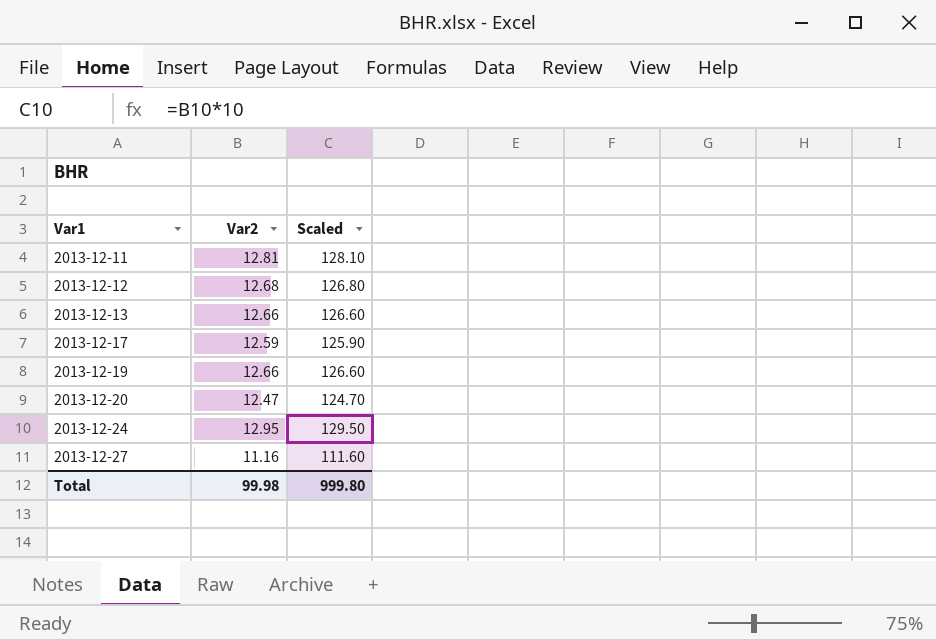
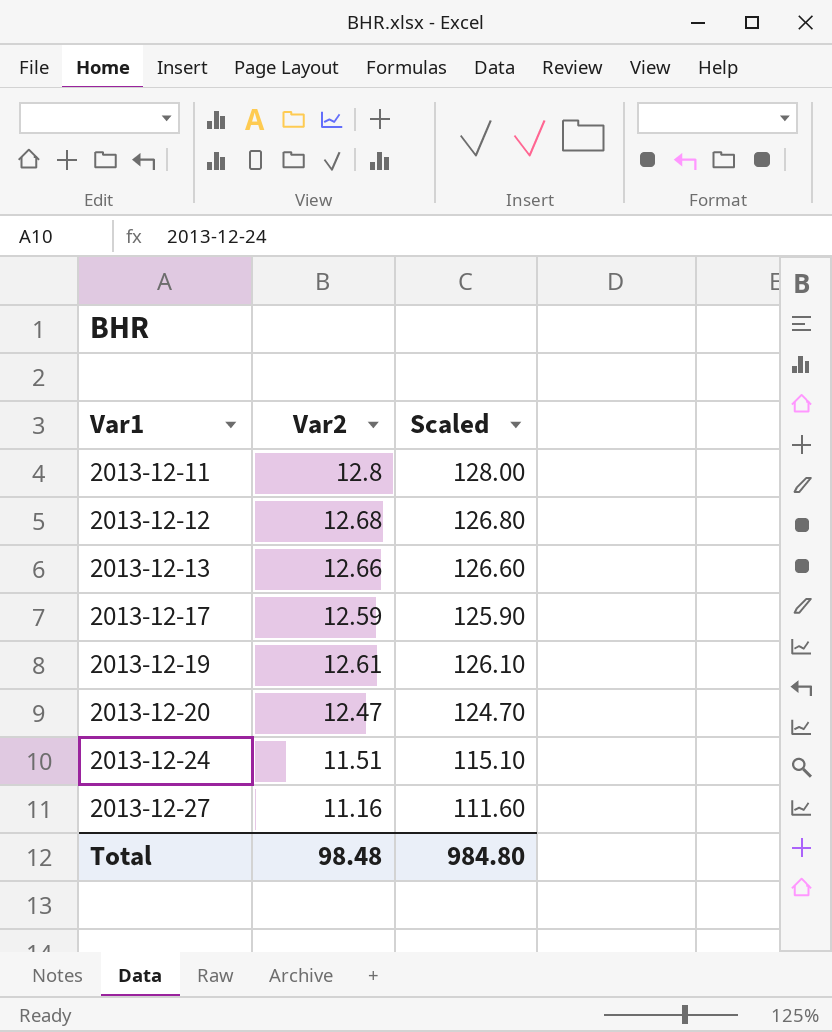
2013-12-11 | Var2: 12.81 -> 12.8
2013-12-11 | Scaled: 128.10 -> 128.00
2013-12-19 | Var2: 12.66 -> 12.61
2013-12-19 | Scaled: 126.60 -> 126.10
2013-12-24 | Var2: 12.95 -> 11.51
2013-12-24 | Scaled: 129.50 -> 115.10
Total | Var2: 99.98 -> 98.48
Total | Scaled: 999.80 -> 984.80

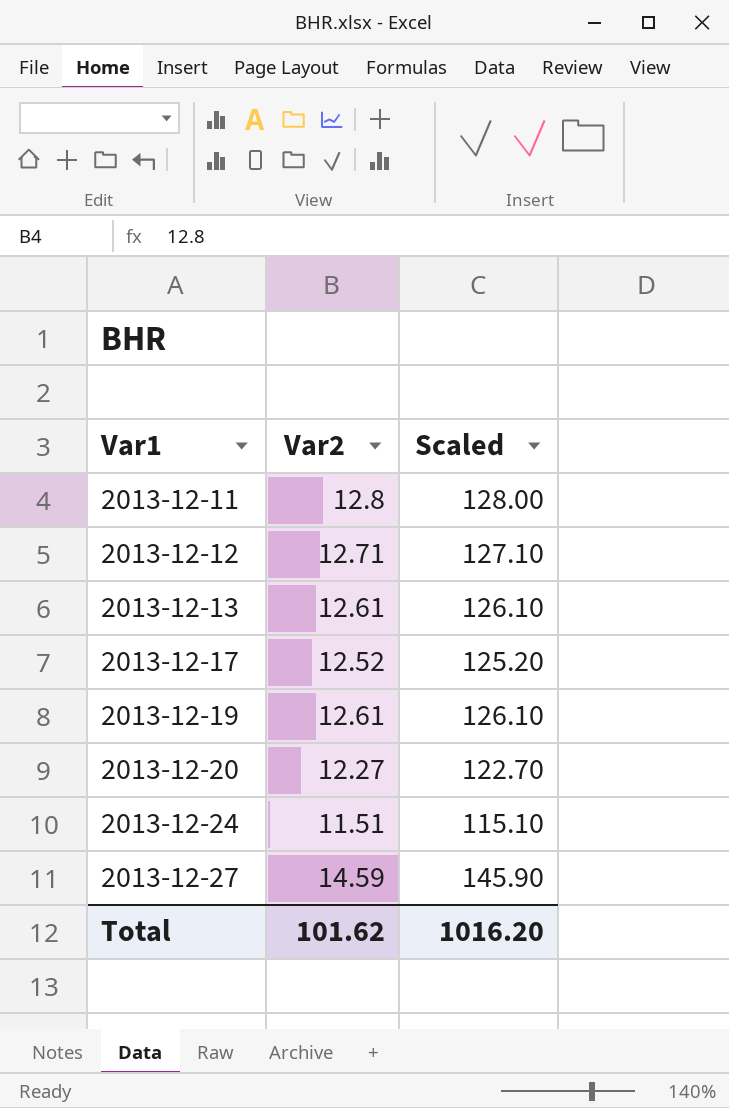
2013-12-12 | Var2: 12.68 -> 12.71
2013-12-12 | Scaled: 126.80 -> 127.10
2013-12-13 | Var2: 12.66 -> 12.61
2013-12-13 | Scaled: 126.60 -> 126.10
2013-12-17 | Var2: 12.59 -> 12.52
2013-12-17 | Scaled: 125.90 -> 125.20
2013-12-20 | Var2: 12.47 -> 12.27
2013-12-20 | Scaled: 124.70 -> 122.70
2013-12-27 | Var2: 11.16 -> 14.59
2013-12-27 | Scaled: 111.60 -> 145.90
Total | Var2: 98.48 -> 101.62
Total | Scaled: 984.80 -> 1016.20

